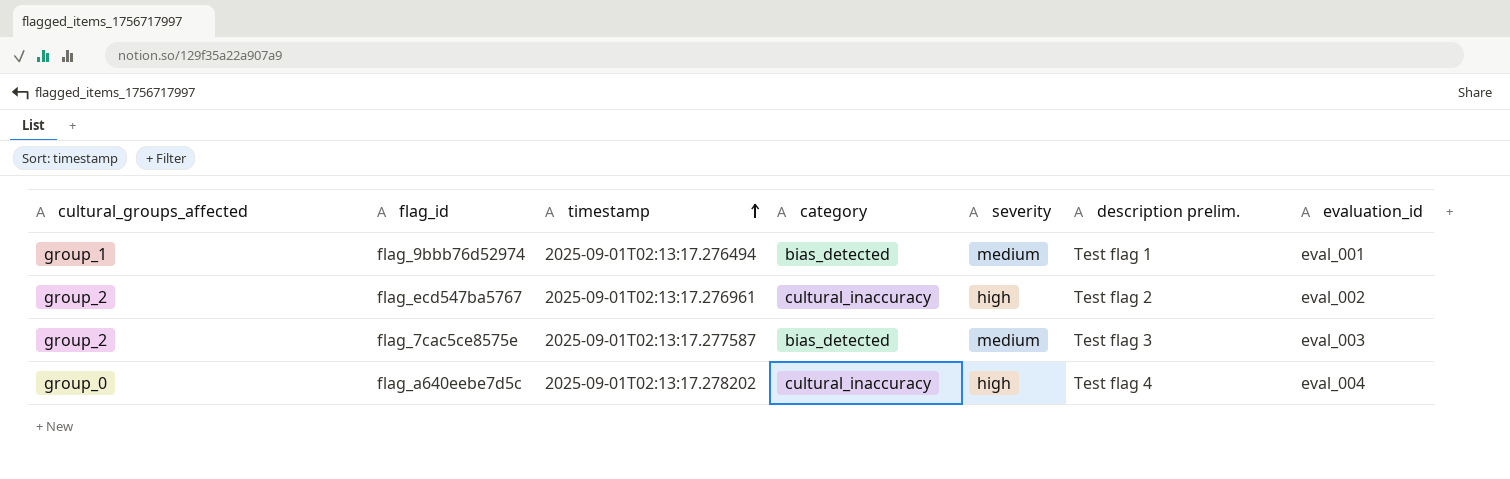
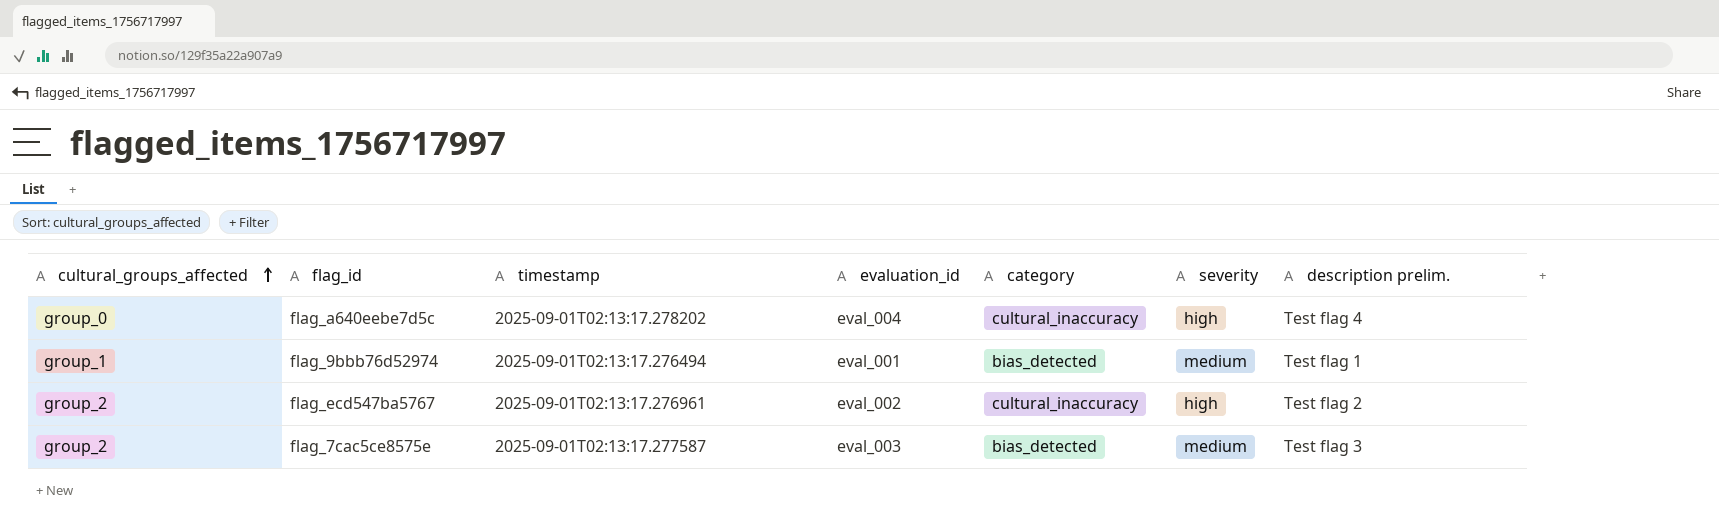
row order: timestamp ascending -> cultural_groups_affected ascending
column evaluation_id | position: 7 -> 4

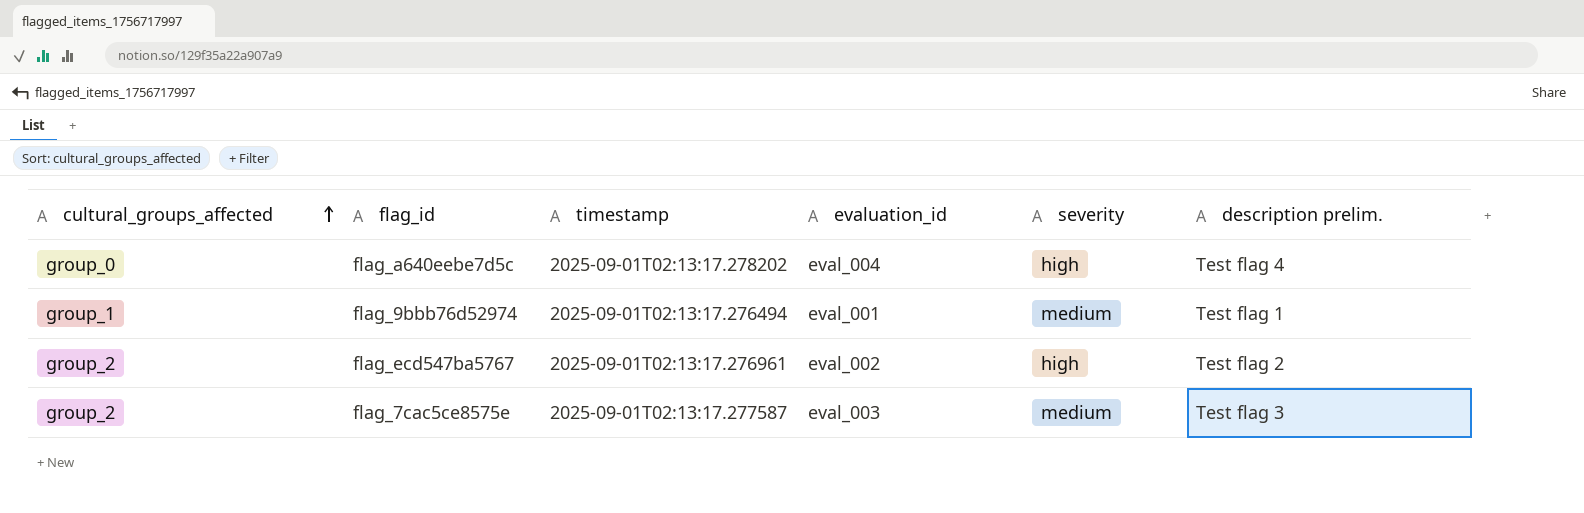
column category | position: 5 -> none

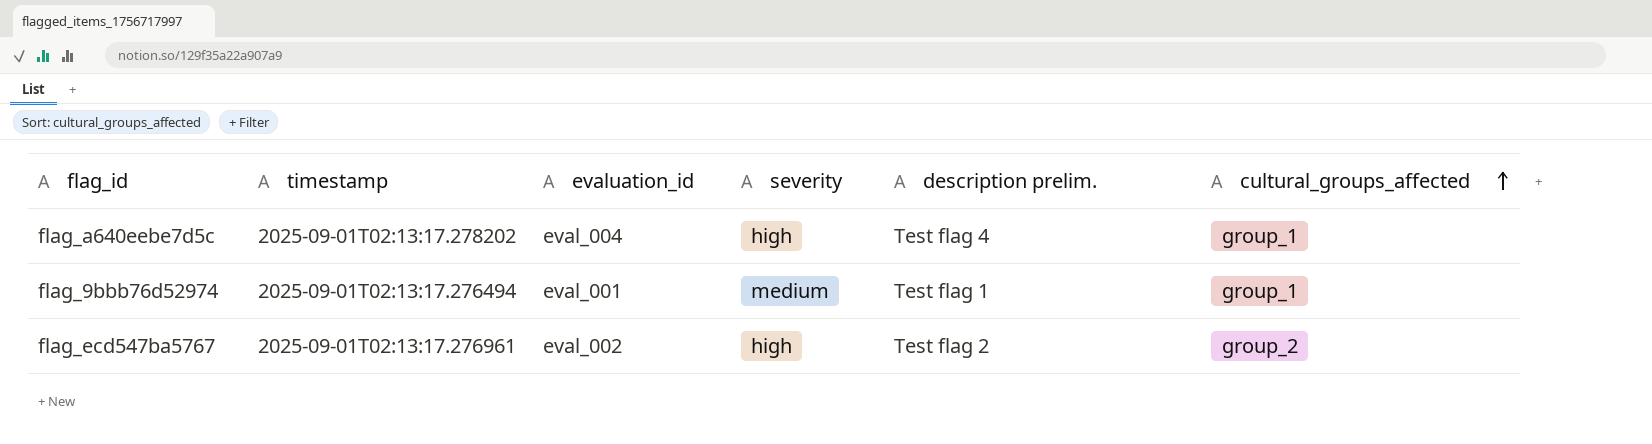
column cultural_groups_affected | position: 1 -> 6
row flag_7cac5ce8575e: group_2 | 2025-09-01T02:13:17.277587 | eval_003 | medium | Test flag 3 -> none
flag_a640eebe7d5c | cultural_groups_affected: group_0 -> group_1

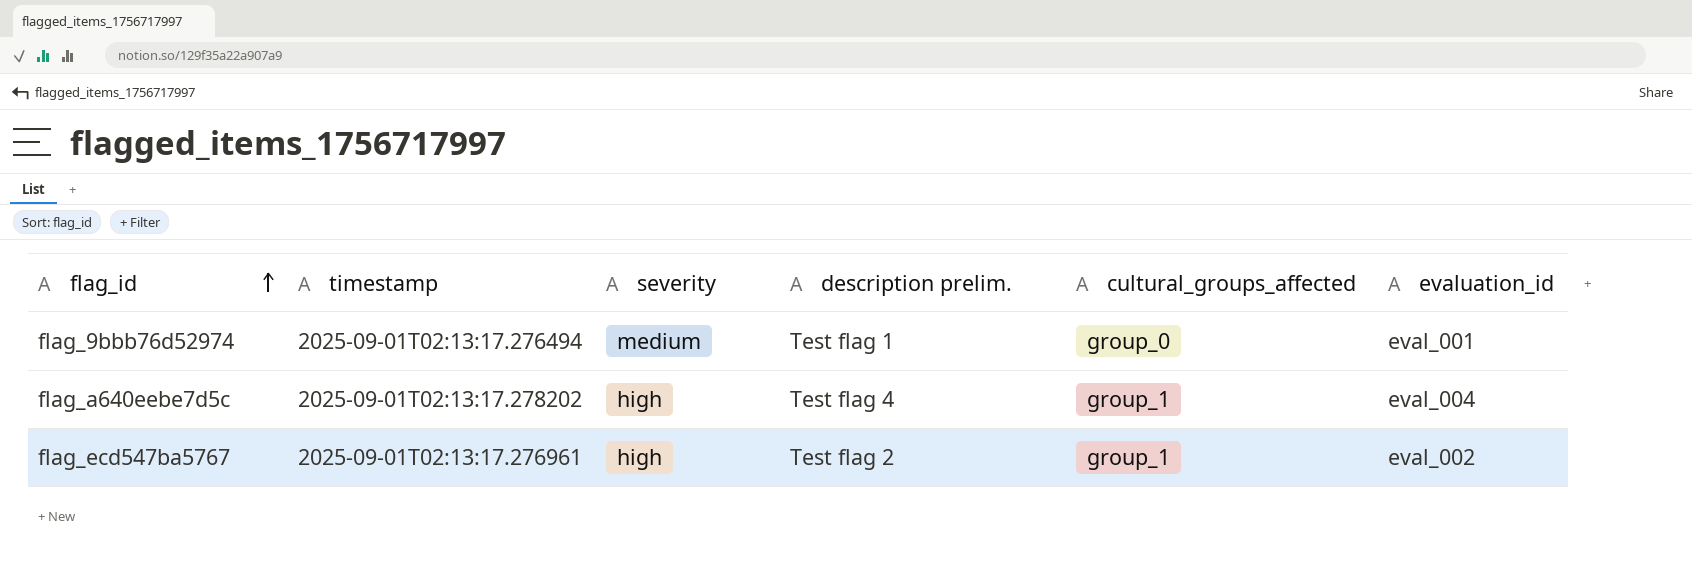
row order: cultural_groups_affected ascending -> flag_id ascending
column evaluation_id | position: 3 -> 6
flag_9bbb76d52974 | cultural_groups_affected: group_1 -> group_0
flag_ecd547ba5767 | cultural_groups_affected: group_2 -> group_1

